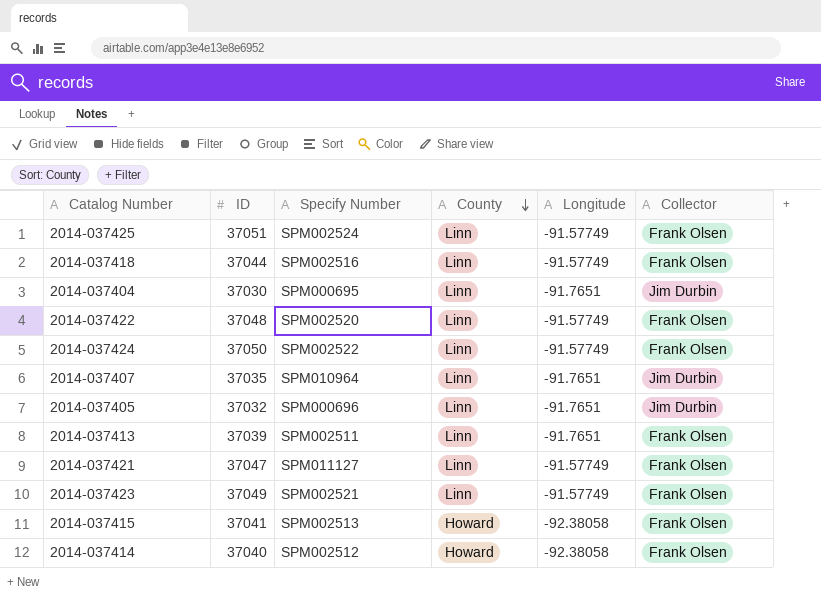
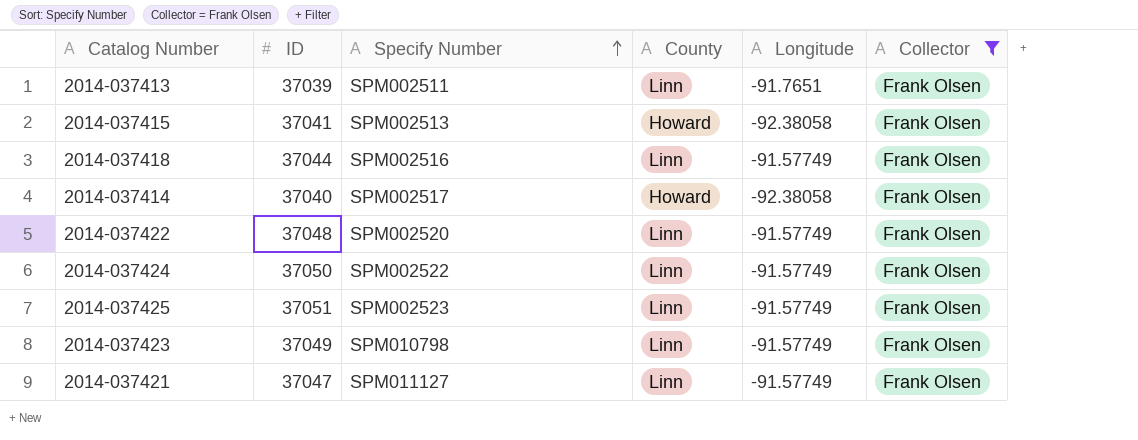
filter: none -> Collector = Frank Olsen
row order: County descending -> Specify Number ascending
2014-037414 | Specify Number: SPM002512 -> SPM002517
2014-037425 | Specify Number: SPM002524 -> SPM002523
2014-037423 | Specify Number: SPM002521 -> SPM010798

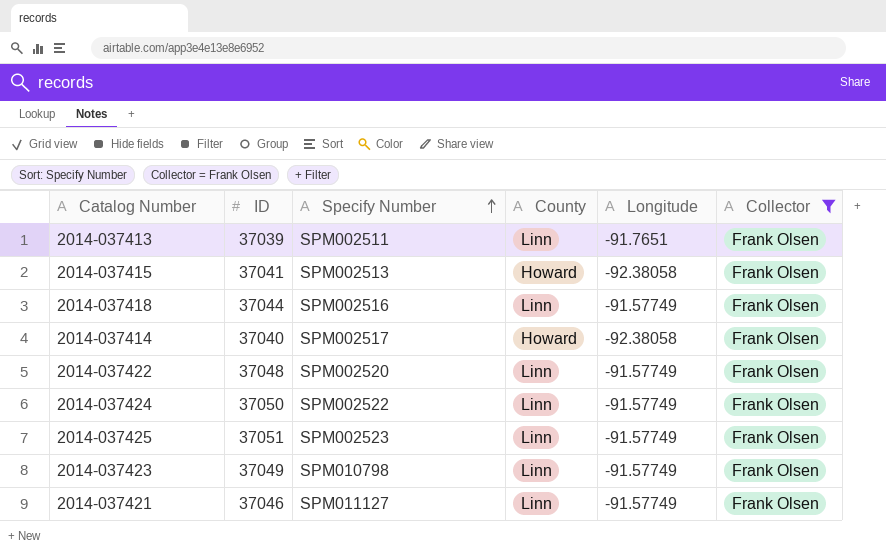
2014-037421 | ID: 37047 -> 37046

